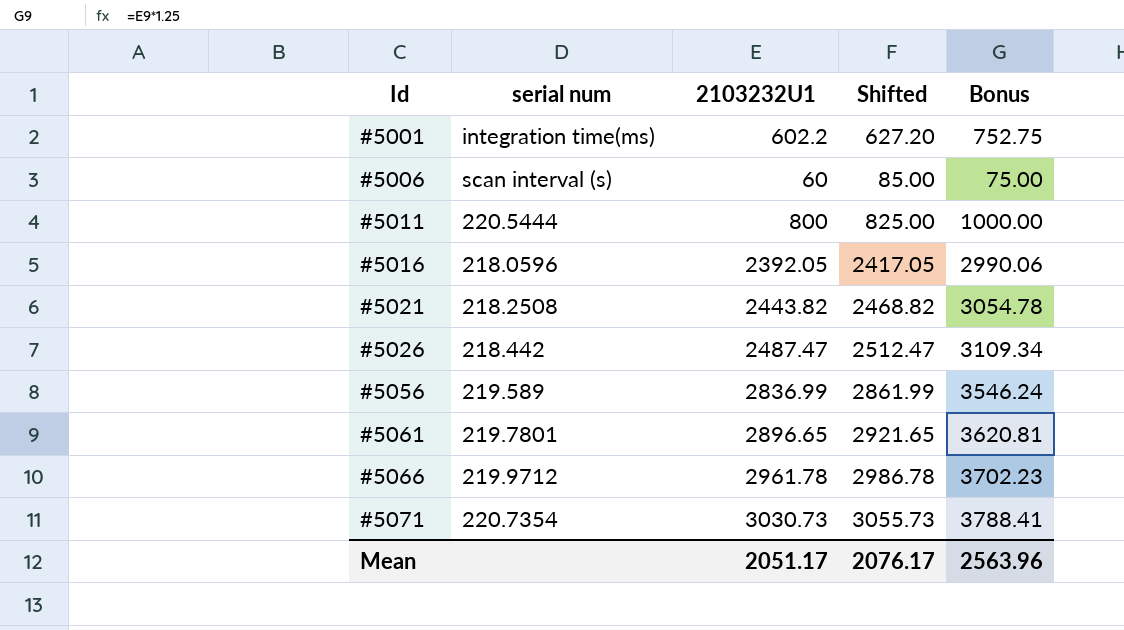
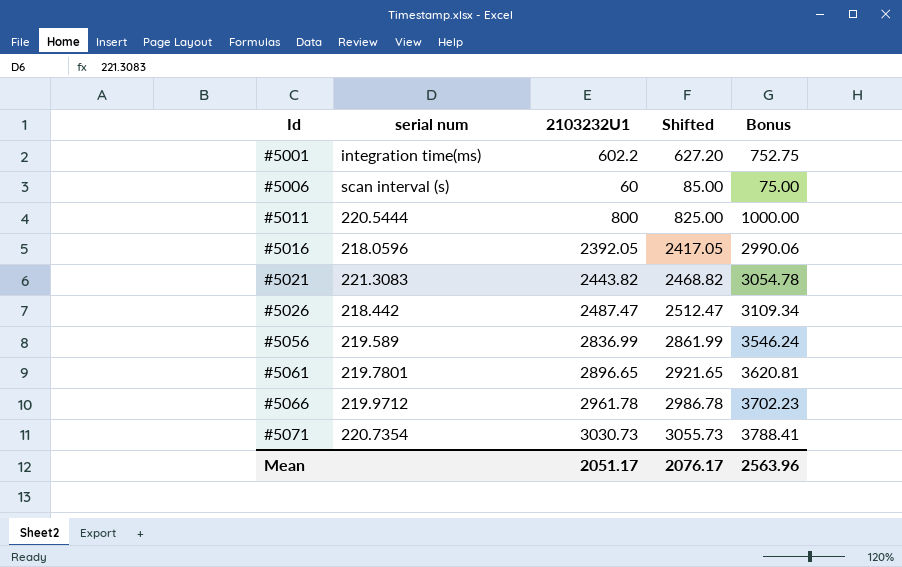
#5021 | serial num: 218.2508 -> 221.3083

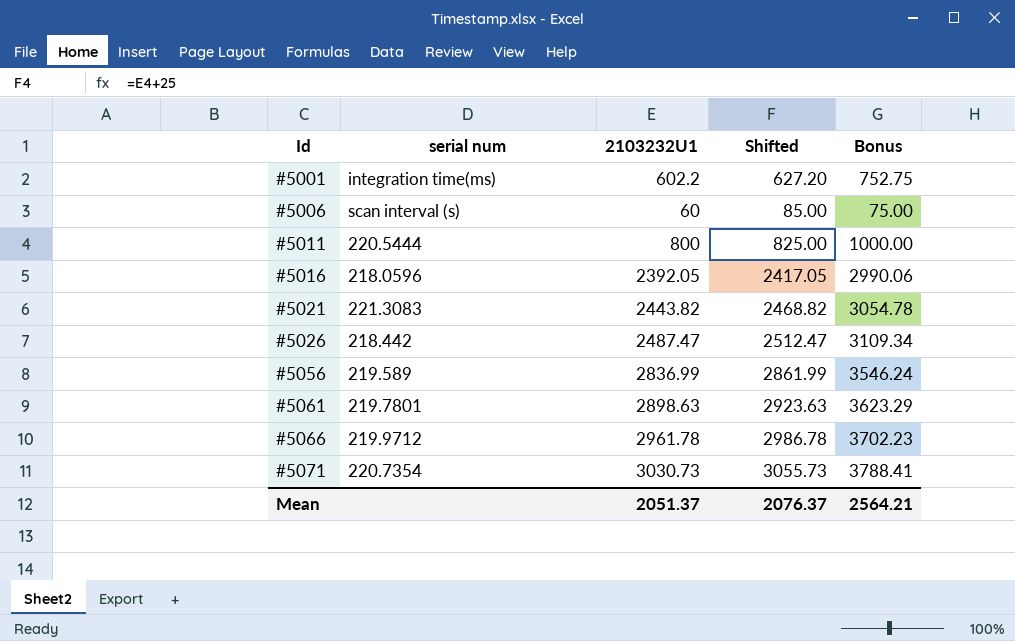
#5061 | 2103232U1: 2896.65 -> 2898.63
#5061 | Shifted: 2921.65 -> 2923.63
#5061 | Bonus: 3620.81 -> 3623.29
Mean | 2103232U1: 2051.17 -> 2051.37
Mean | Shifted: 2076.17 -> 2076.37
Mean | Bonus: 2563.96 -> 2564.21

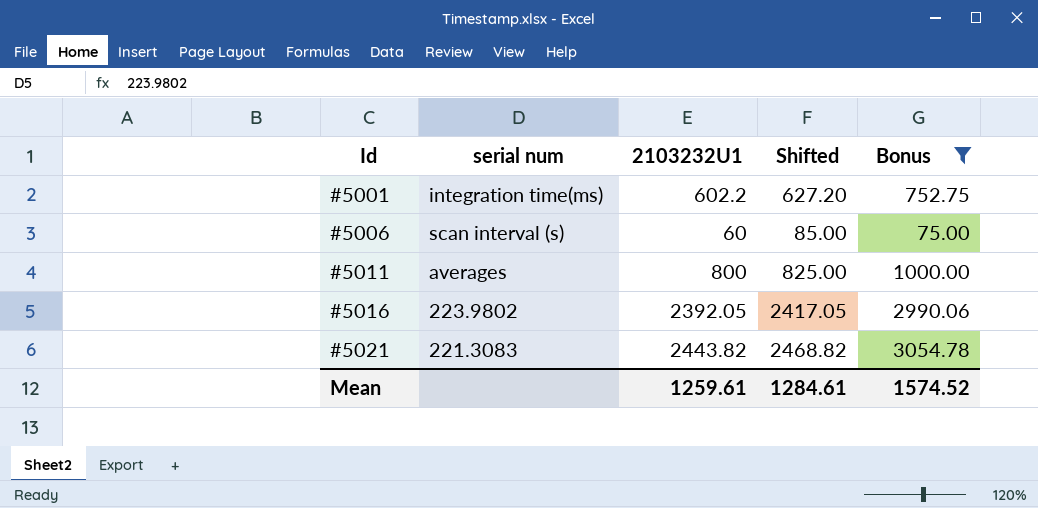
filter: none -> Bonus <= 3054.78
#5011 | serial num: 220.5444 -> averages
#5016 | serial num: 218.0596 -> 223.9802
Mean | 2103232U1: 2051.37 -> 1259.61
Mean | Shifted: 2076.37 -> 1284.61
Mean | Bonus: 2564.21 -> 1574.52

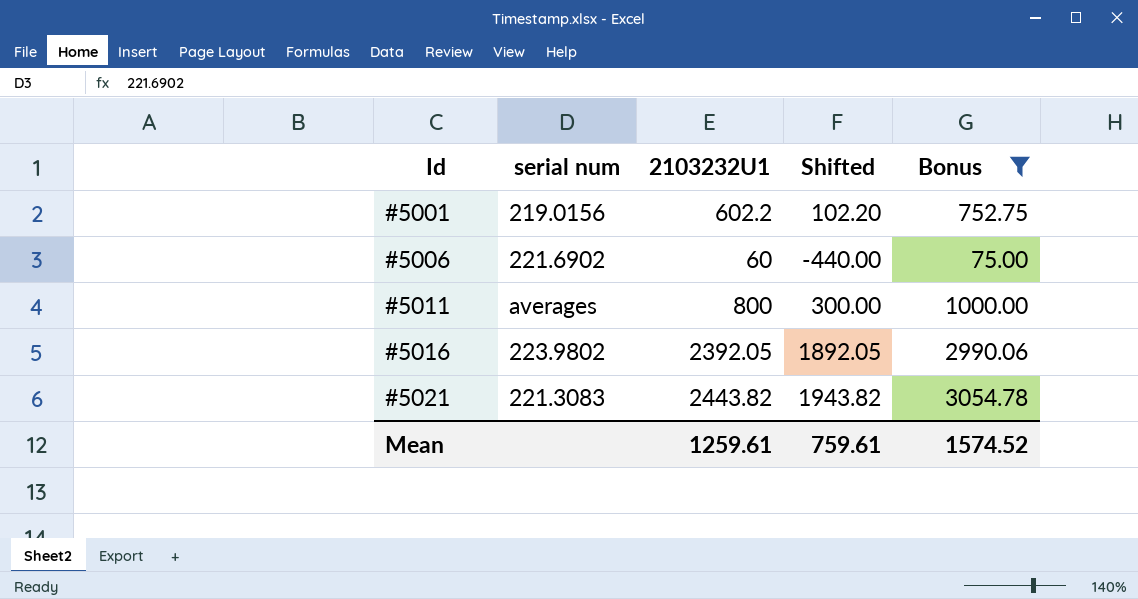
column Shifted | formula: [2103232U1] + 25 -> [2103232U1] - 500
#5001 | serial num: integration time(ms) -> 219.0156
#5006 | serial num: scan interval (s) -> 221.6902
Mean | Shifted: 1284.61 -> 759.61

